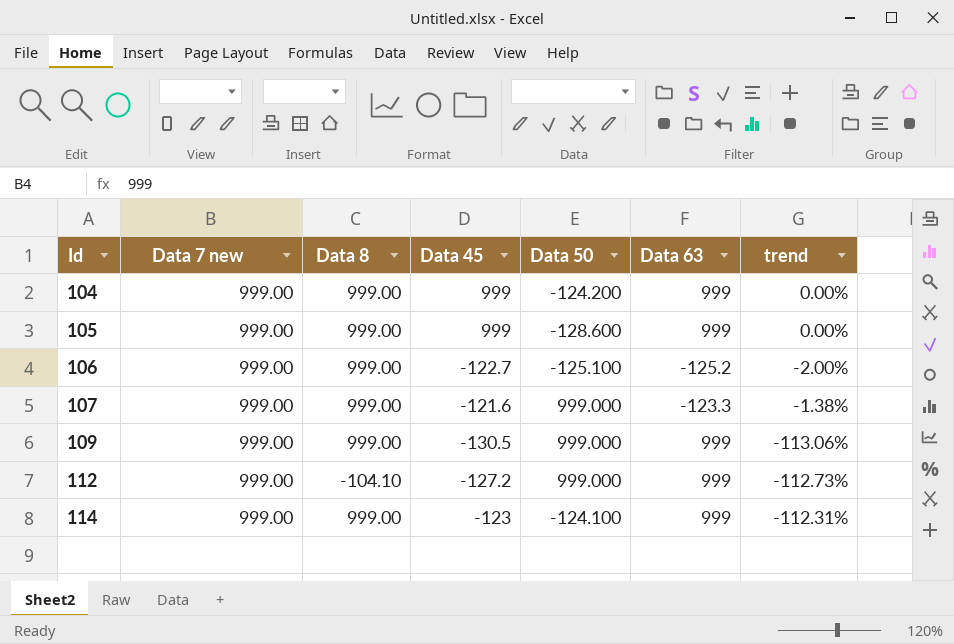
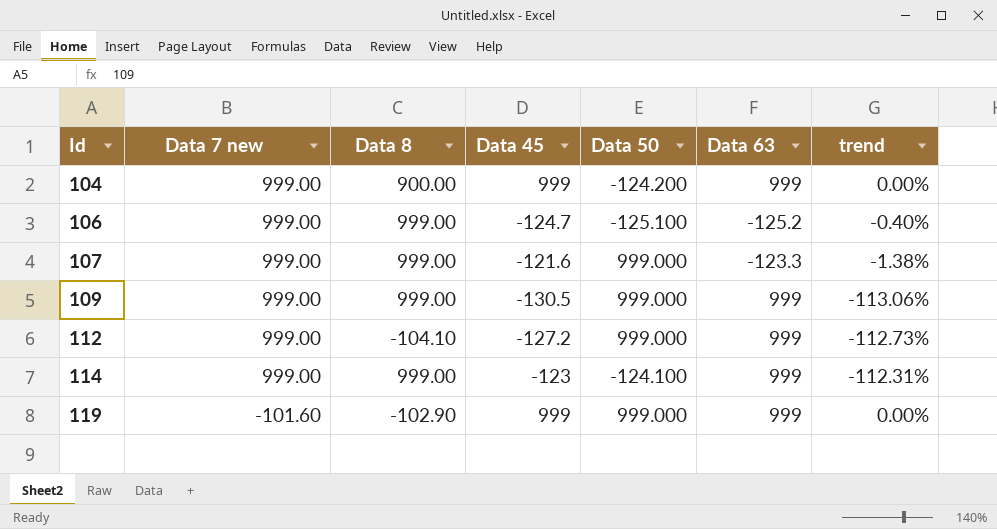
row 105: 999.00 | 999.00 | 999 | -128.600 | 999 | 0.00% -> none
104 | Data 8: 999.00 -> 900.00
106 | Data 45: -122.7 -> -124.7
106 | trend: -2.00% -> -0.40%
row 119: none -> -101.60 | -102.90 | 999 | 999.000 | 999 | 0.00%

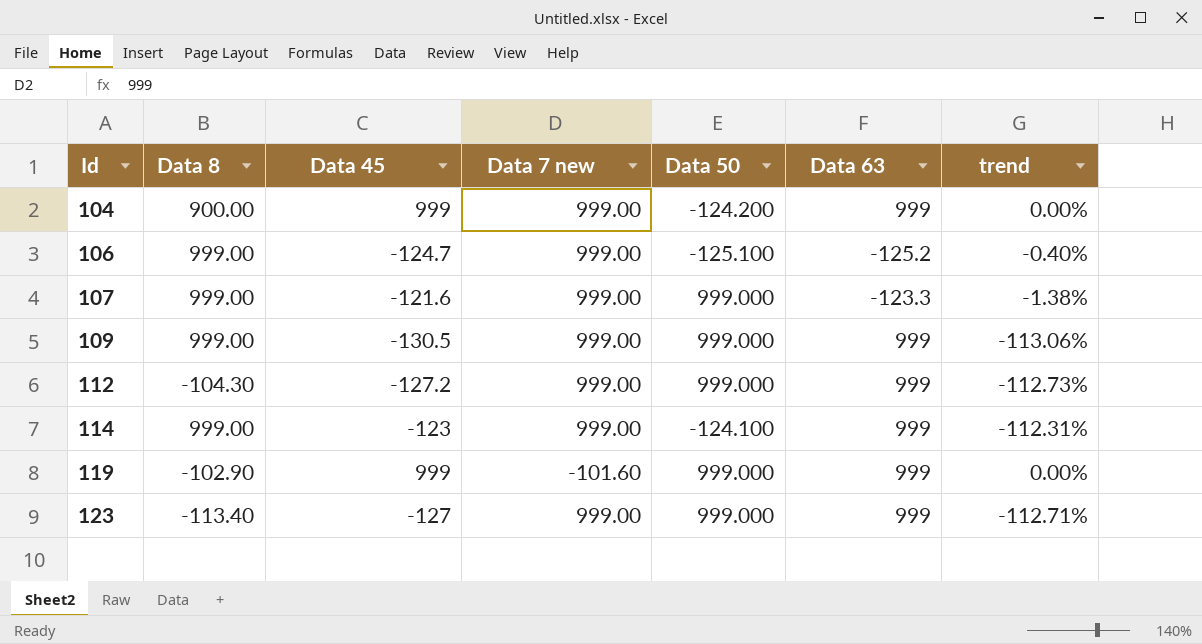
column Data 7 new | position: 2 -> 4
112 | Data 8: -104.10 -> -104.30
row 123: none -> -113.40 | -127 | 999.00 | 999.000 | 999 | -112.71%

